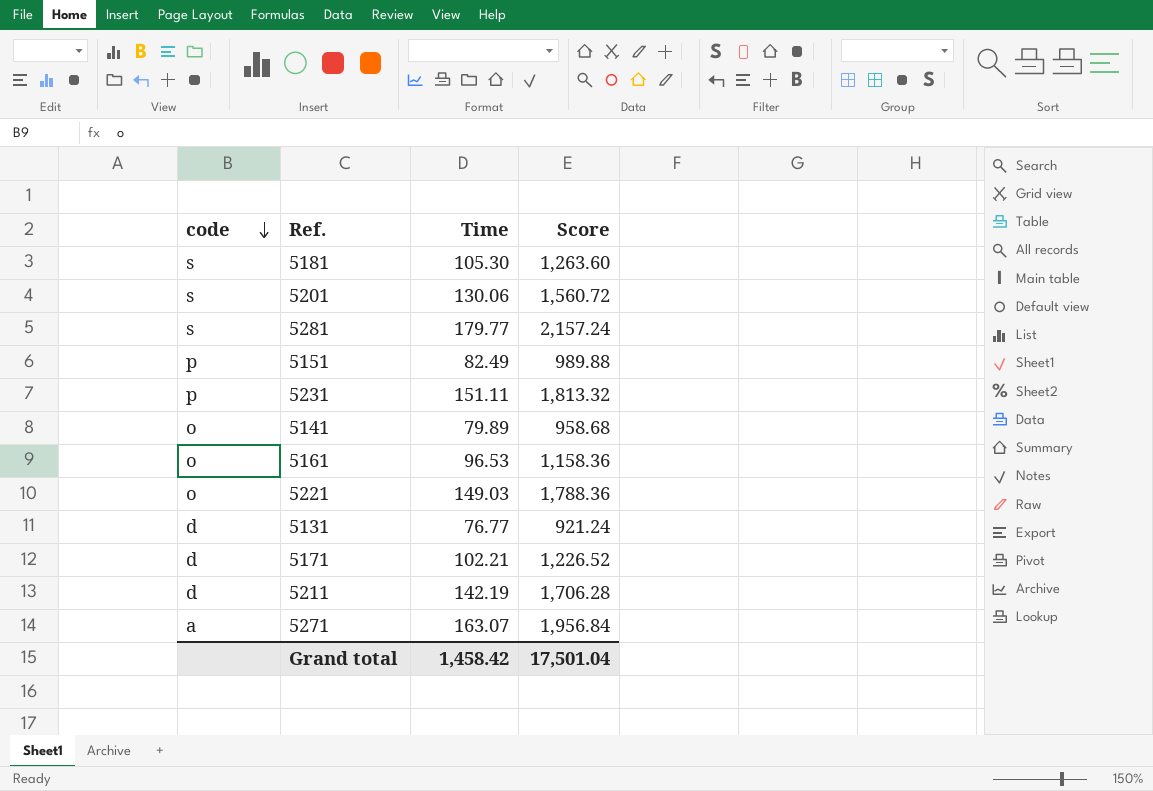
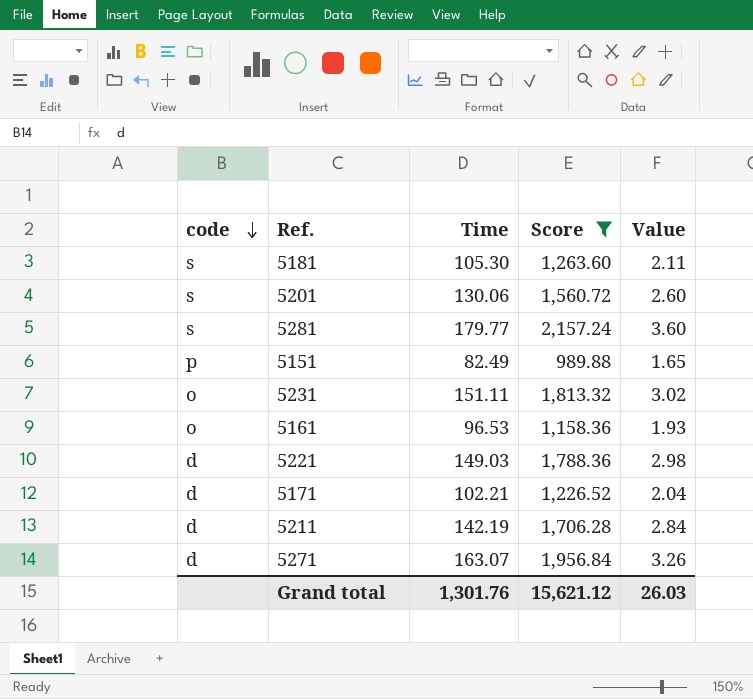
filter: none -> Score >= 989.88
column Value | formula: none -> [Time] * 0.02
5231 | code: p -> o
5221 | code: o -> d
5271 | code: a -> d
Grand total | Time: 1,458.42 -> 1,301.76
Grand total | Score: 17,501.04 -> 15,621.12

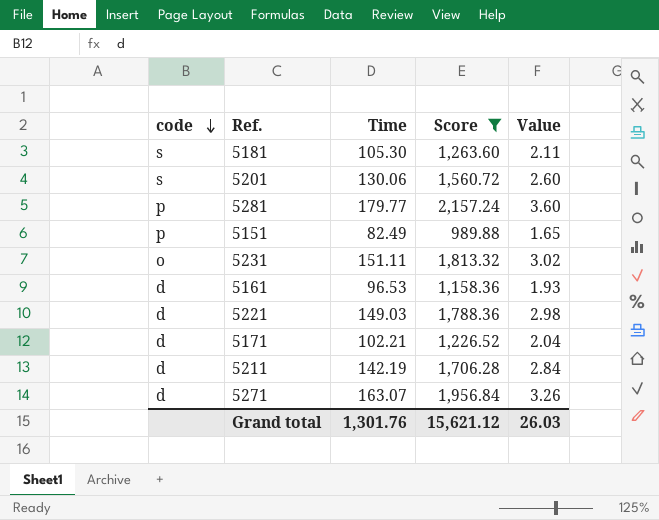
5281 | code: s -> p
5161 | code: o -> d

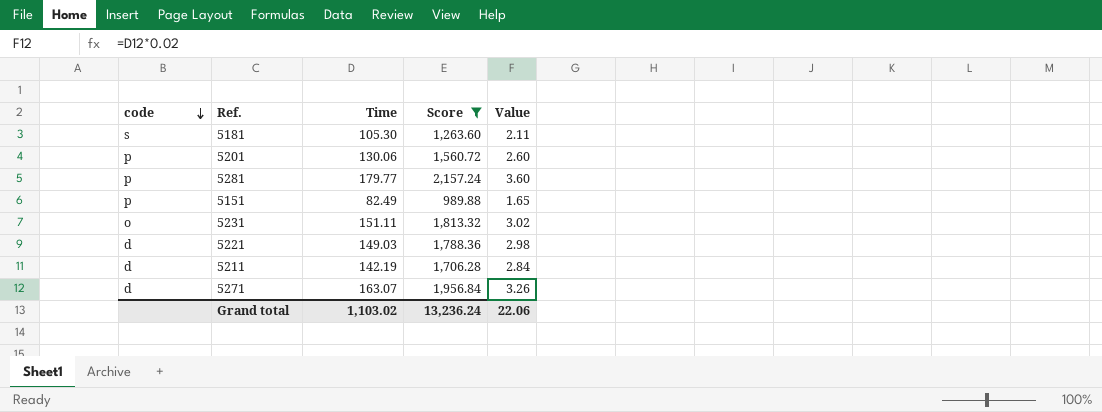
row 5161: d | 96.53 | 1,158.36 | 1.93 -> none
row 5171: d | 102.21 | 1,226.52 | 2.04 -> none
5201 | code: s -> p
Grand total | Time: 1,301.76 -> 1,103.02
Grand total | Score: 15,621.12 -> 13,236.24
Grand total | Value: 26.03 -> 22.06

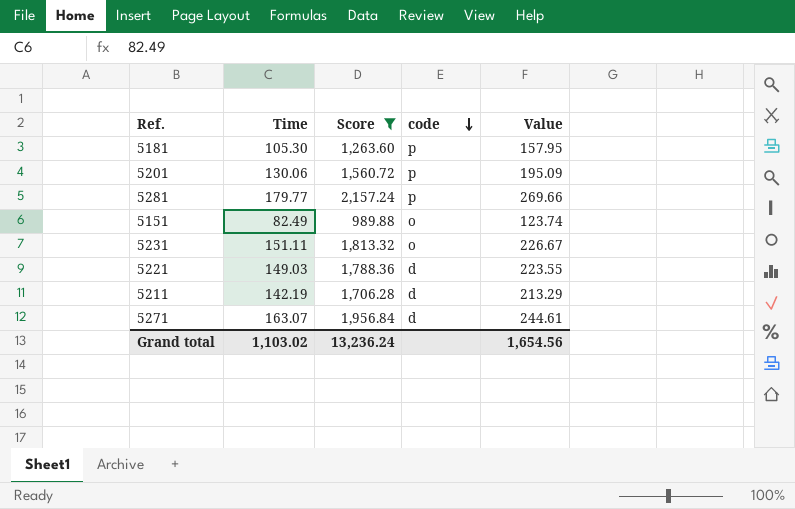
column code | position: 1 -> 4
column Value | formula: [Time] * 0.02 -> [Time] * 1.5
5181 | code: s -> p
5151 | code: p -> o
Grand total | Value: 22.06 -> 1,654.56

